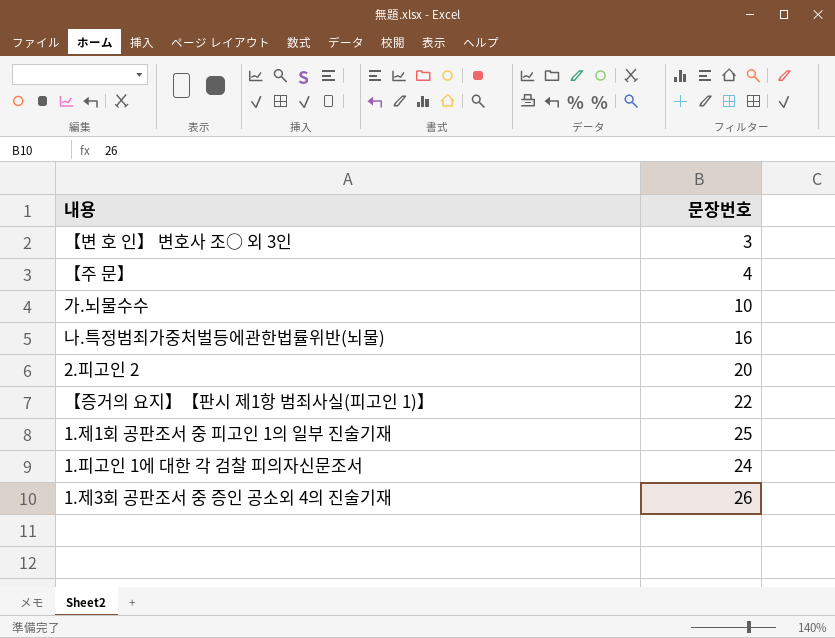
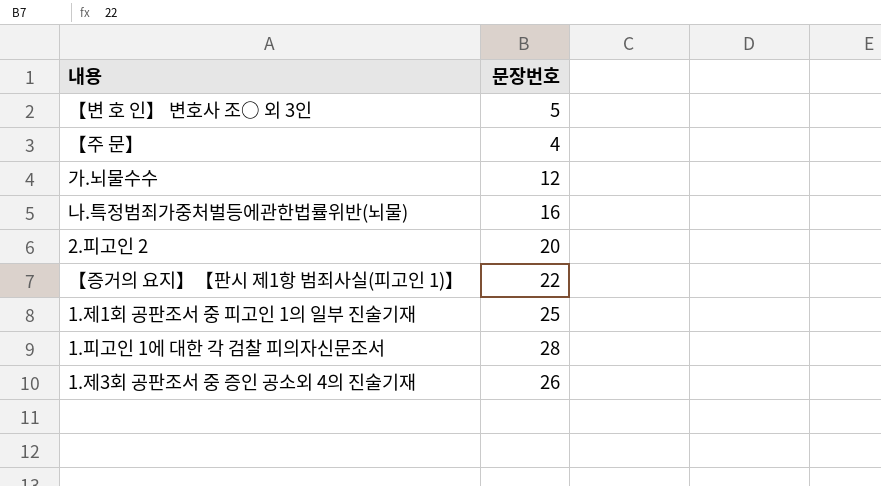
【변 호 인】 변호사 조○ 외 3인 | 문장번호: 3 -> 5
가.뇌물수수 | 문장번호: 10 -> 12
1.피고인 1에 대한 각 검찰 피의자신문조서 | 문장번호: 24 -> 28

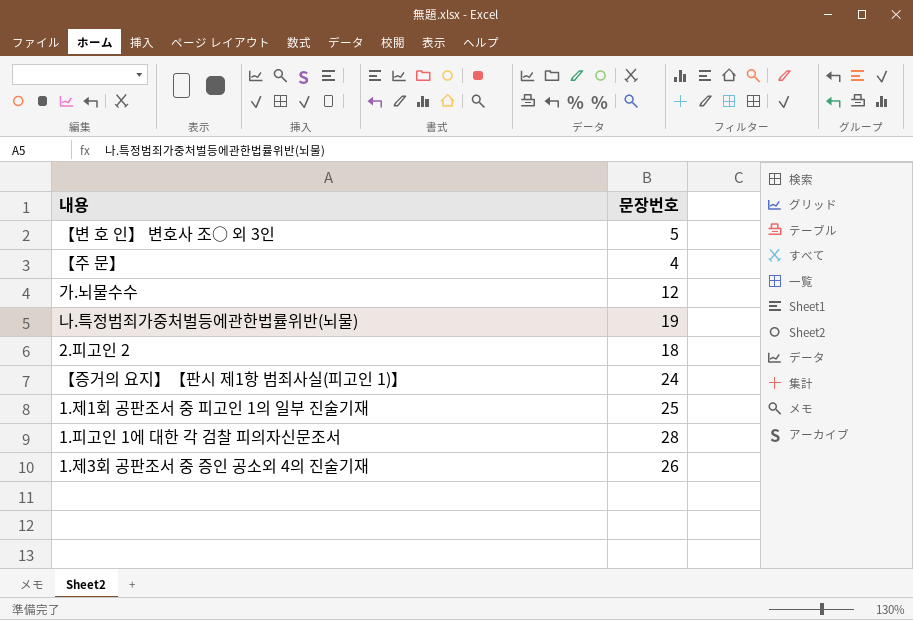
나.특정범죄가중처벌등에관한법률위반(뇌물) | 문장번호: 16 -> 19
2.피고인 2 | 문장번호: 20 -> 18
【증거의 요지】【판시 제1항 범죄사실(피고인 1)】 | 문장번호: 22 -> 24

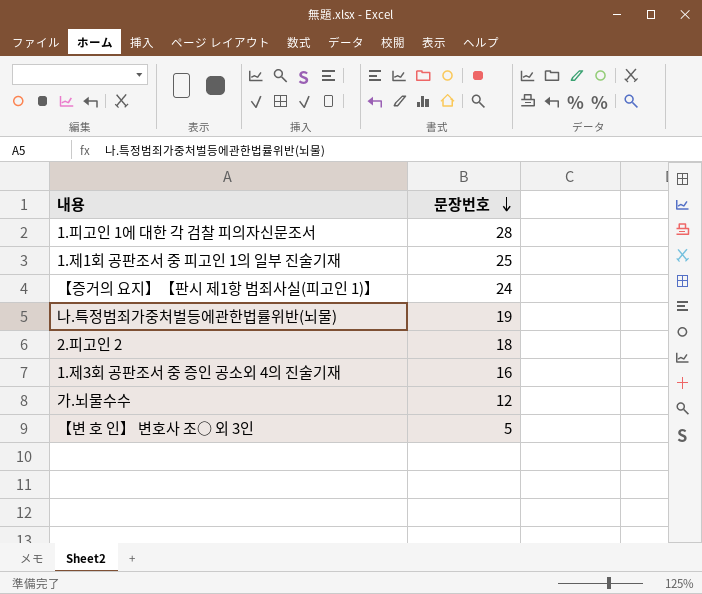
row order: none -> 문장번호 descending
row 【주 문】: 4 -> none
1.제3회 공판조서 중 증인 공소외 4의 진술기재 | 문장번호: 26 -> 16

